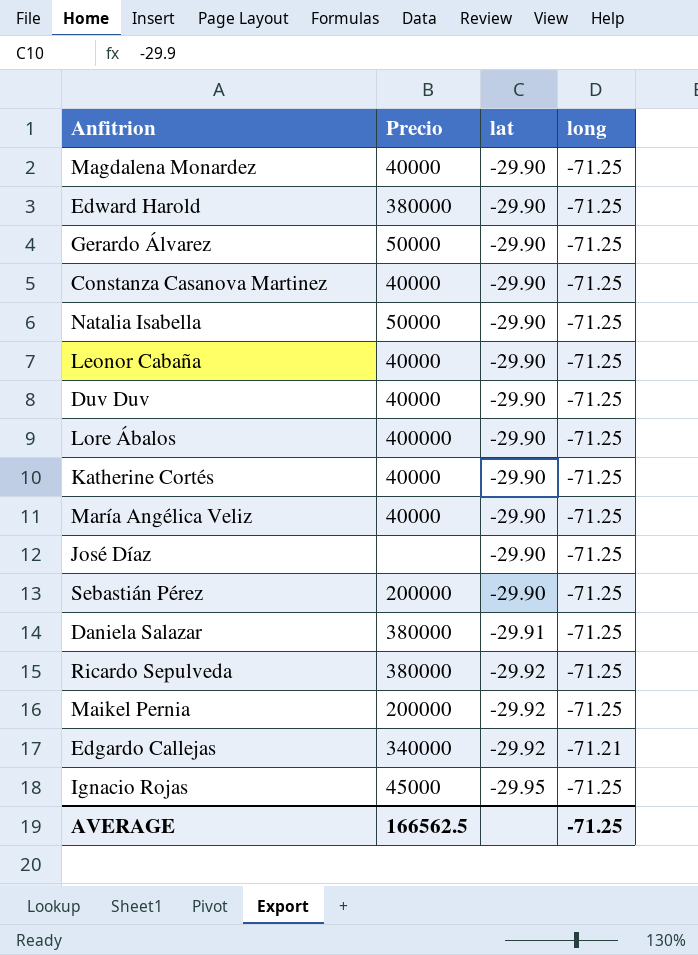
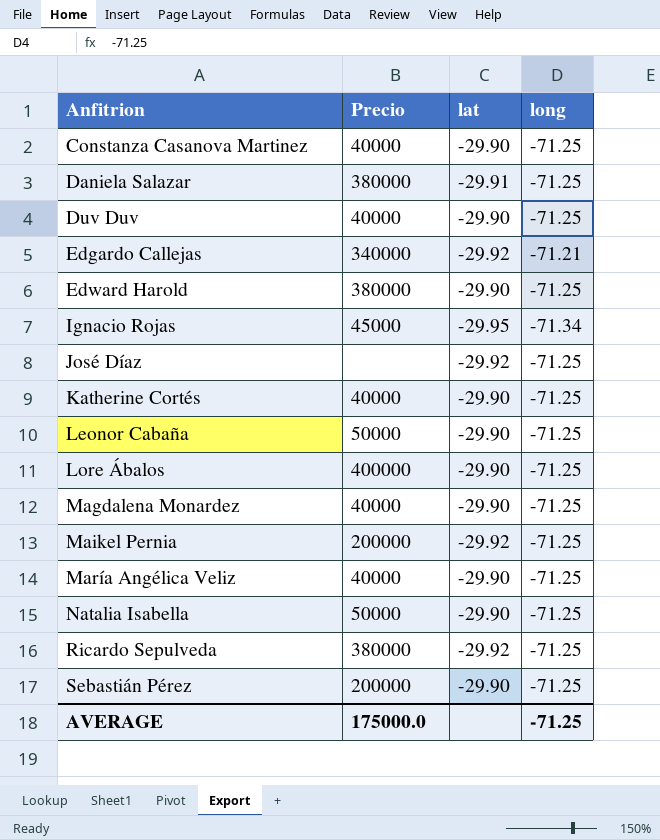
row order: lat descending -> Anfitrion ascending
row Gerardo Álvarez: 50000 | -29.90 | -71.25 -> none
Ignacio Rojas | long: -71.25 -> -71.34
José Díaz | lat: -29.90 -> -29.92
Leonor Cabaña | Precio: 40000 -> 50000
AVERAGE | Precio: 166562.5 -> 175000.0

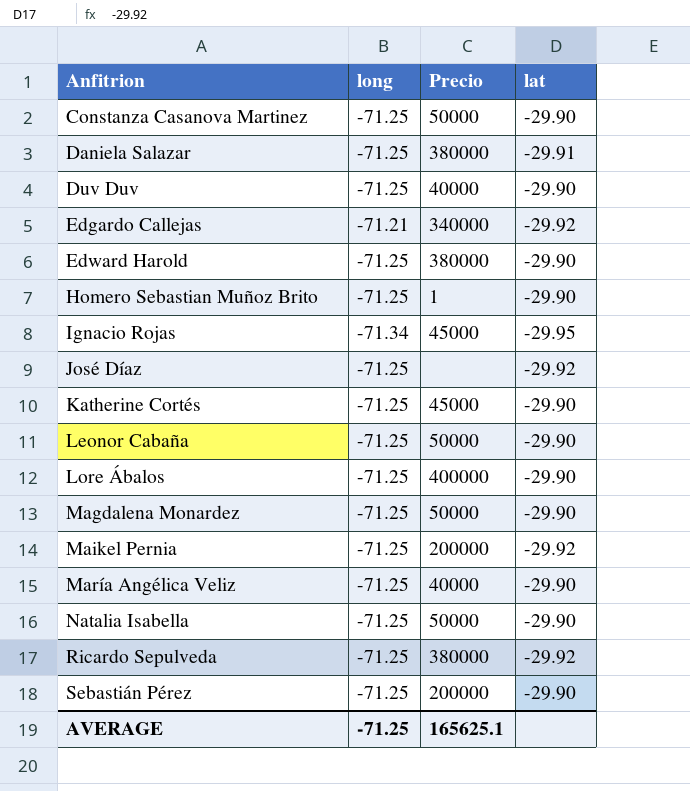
column long | position: 4 -> 2
Constanza Casanova Martinez | Precio: 40000 -> 50000
row Homero Sebastian Muñoz Brito: none -> -71.25 | 1 | -29.90
Katherine Cortés | Precio: 40000 -> 45000
Magdalena Monardez | Precio: 40000 -> 50000
AVERAGE | Precio: 175000.0 -> 165625.1

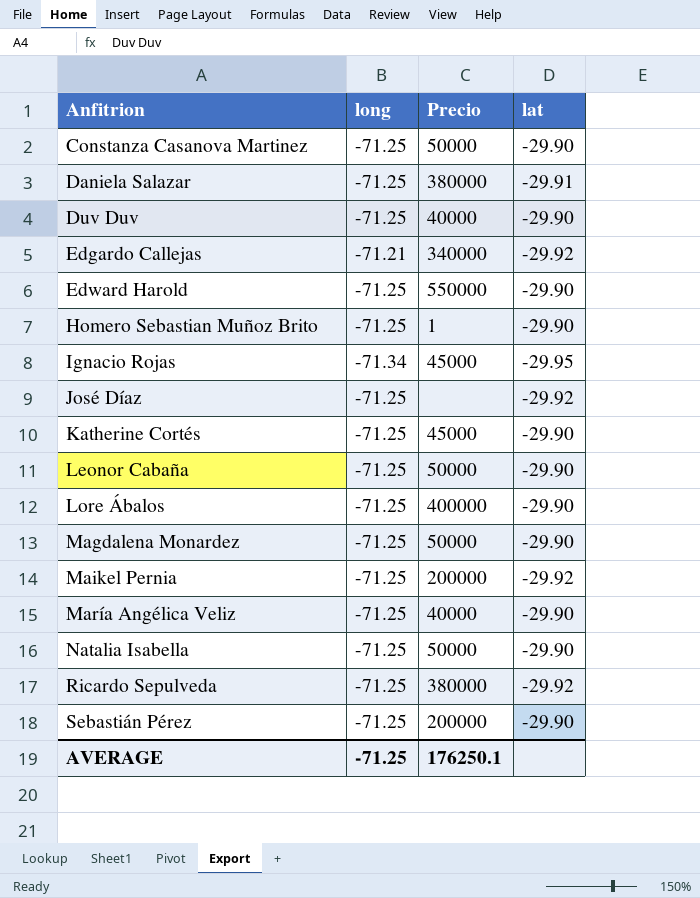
Edward Harold | Precio: 380000 -> 550000
AVERAGE | Precio: 165625.1 -> 176250.1

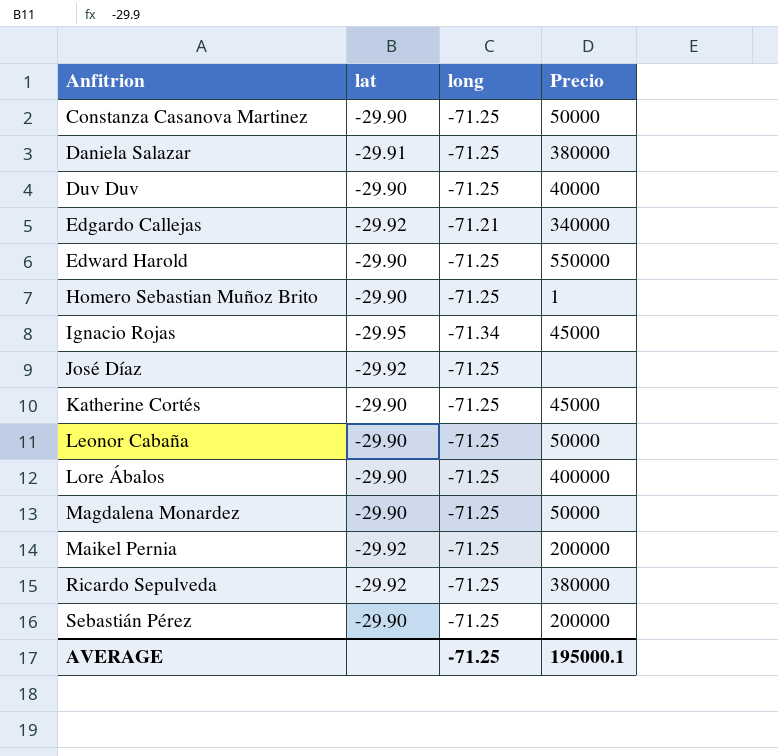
column lat | position: 4 -> 2
row María Angélica Veliz: -71.25 | 40000 | -29.90 -> none
row Natalia Isabella: -71.25 | 50000 | -29.90 -> none
AVERAGE | Precio: 176250.1 -> 195000.1

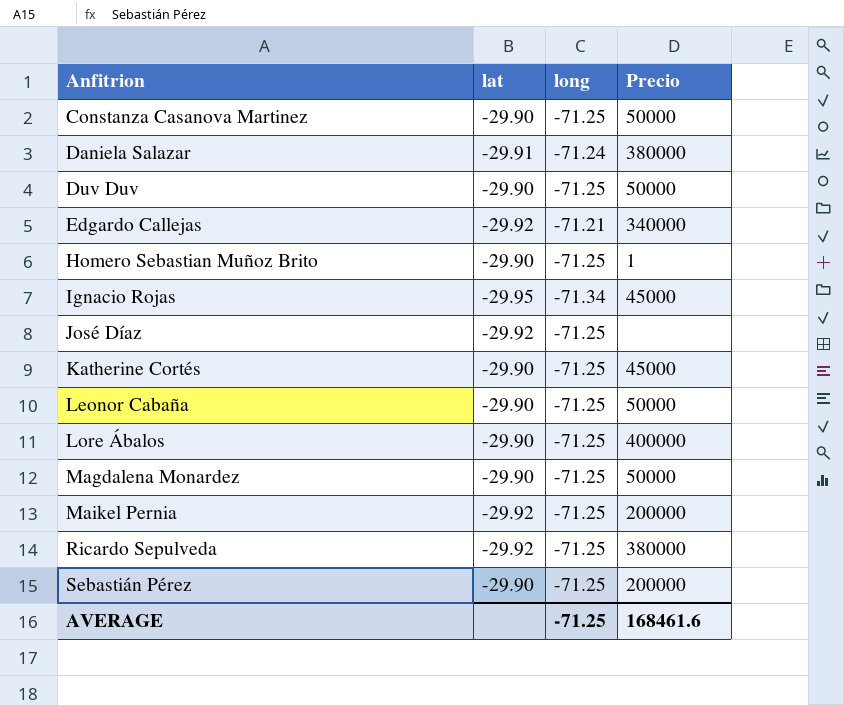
row Edward Harold: -29.90 | -71.25 | 550000 -> none
Daniela Salazar | long: -71.25 -> -71.24
Duv Duv | Precio: 40000 -> 50000
AVERAGE | Precio: 195000.1 -> 168461.6

